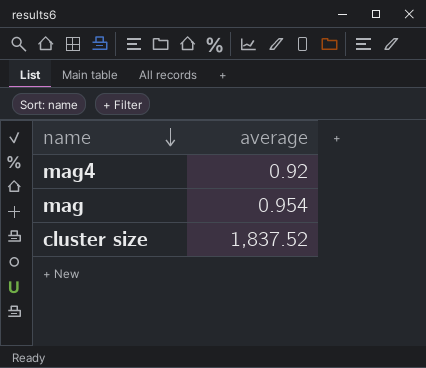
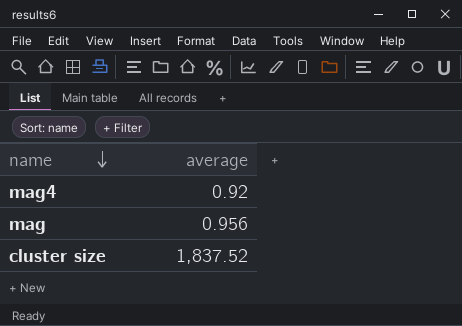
mag | average: 0.954 -> 0.956

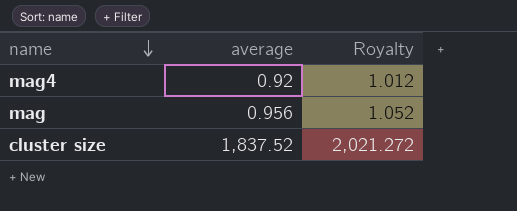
column Royalty | formula: none -> [average] * 1.1

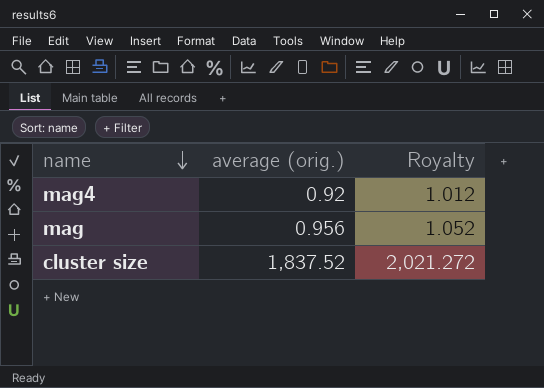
column name: average -> average (orig.)

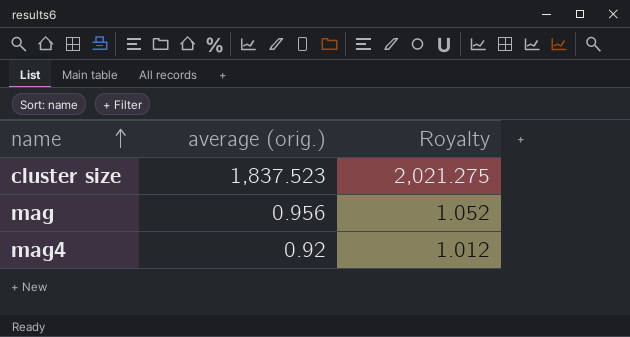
row order: name descending -> name ascending
cluster size | average (orig.): 1,837.52 -> 1,837.523
cluster size | Royalty: 2,021.272 -> 2,021.275

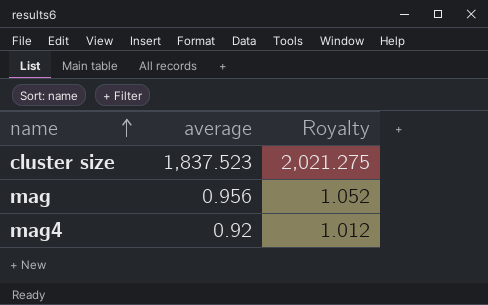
column name: average (orig.) -> average

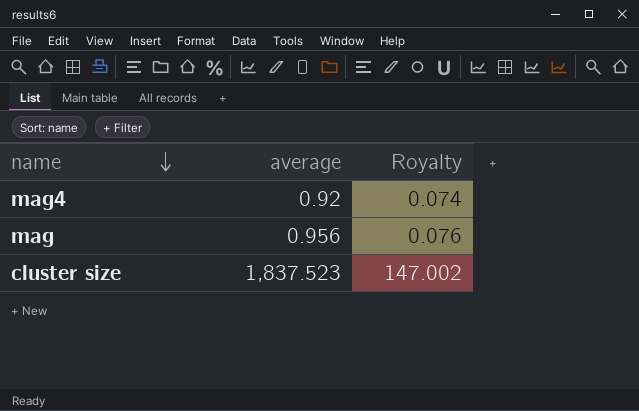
row order: name ascending -> name descending
column Royalty | formula: [average] * 1.1 -> [average] * 0.08

